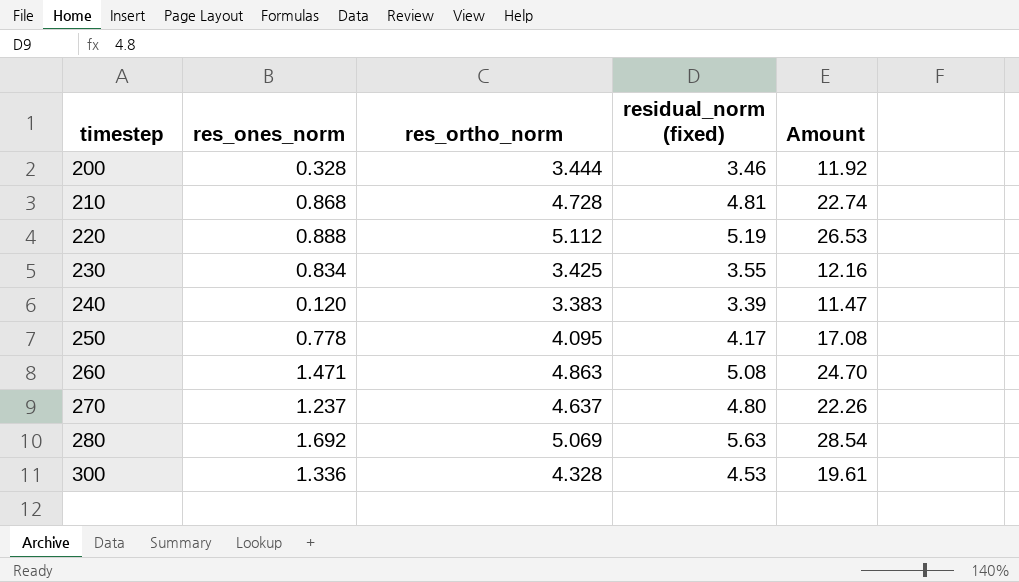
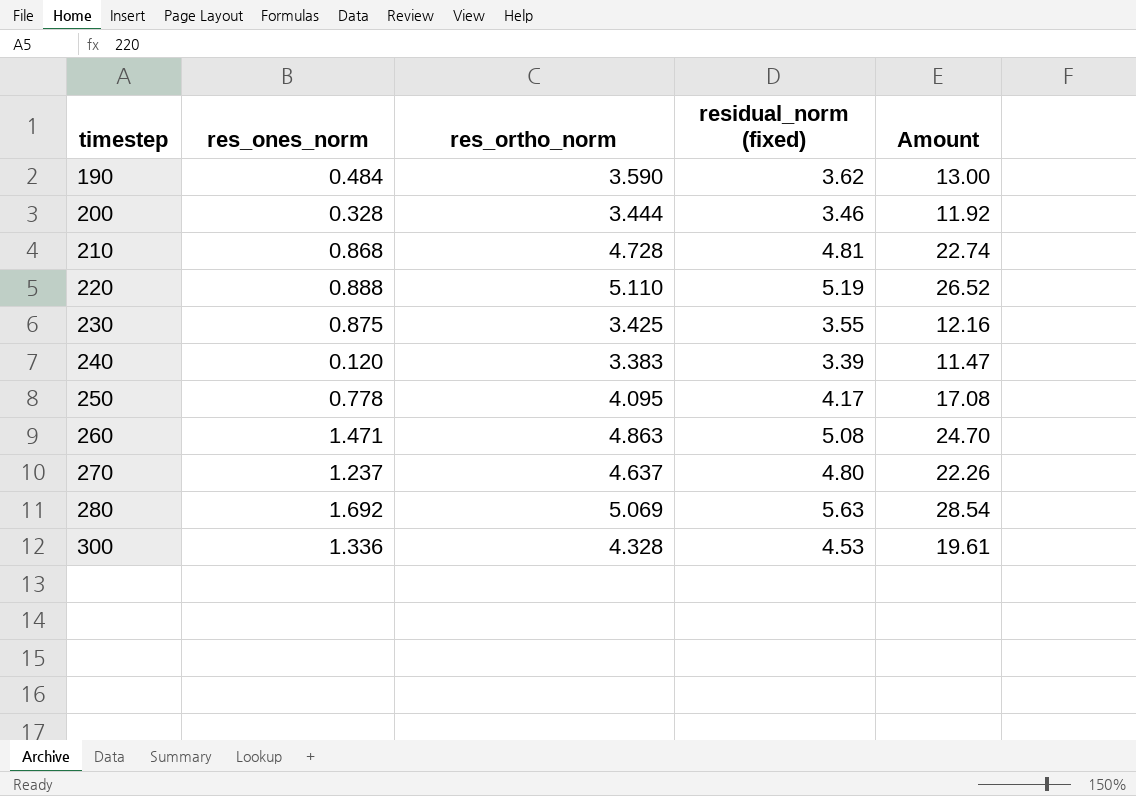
row 190: none -> 0.484 | 3.590 | 3.62 | 13.00
220 | res_ortho_norm: 5.112 -> 5.110
220 | Amount: 26.53 -> 26.52
230 | res_ones_norm: 0.834 -> 0.875

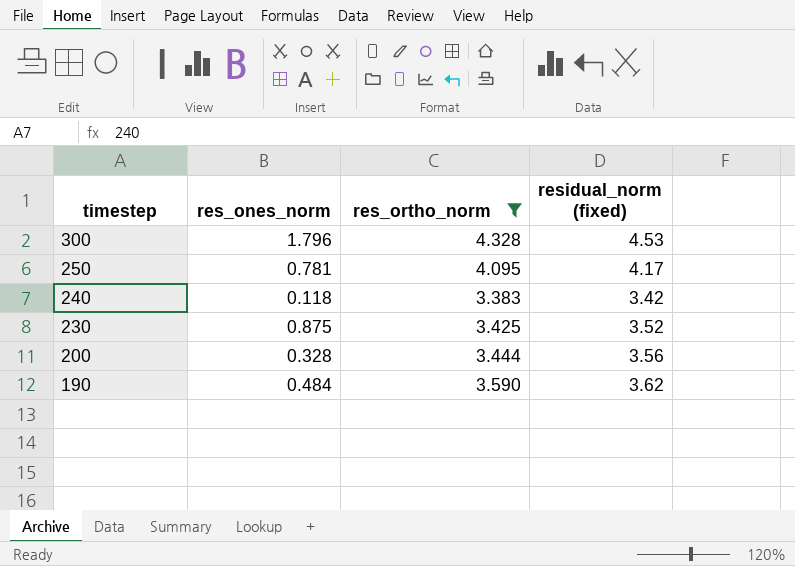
filter: none -> res_ortho_norm <= 4.328
row order: timestep ascending -> timestep descending
column Amount | formula: [res_ortho_norm] * [residual_norm (fixed)] -> none
300 | res_ones_norm: 1.336 -> 1.796
250 | res_ones_norm: 0.778 -> 0.781
240 | res_ones_norm: 0.120 -> 0.118
240 | residual_norm (fixed): 3.39 -> 3.42
230 | residual_norm (fixed): 3.55 -> 3.52
200 | residual_norm (fixed): 3.46 -> 3.56

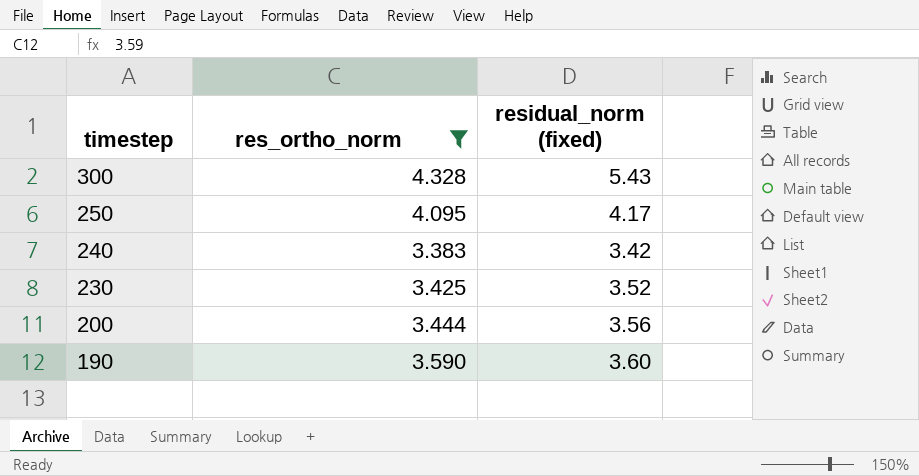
column res_ones_norm | position: 2 -> none
300 | residual_norm (fixed): 4.53 -> 5.43
190 | residual_norm (fixed): 3.62 -> 3.60

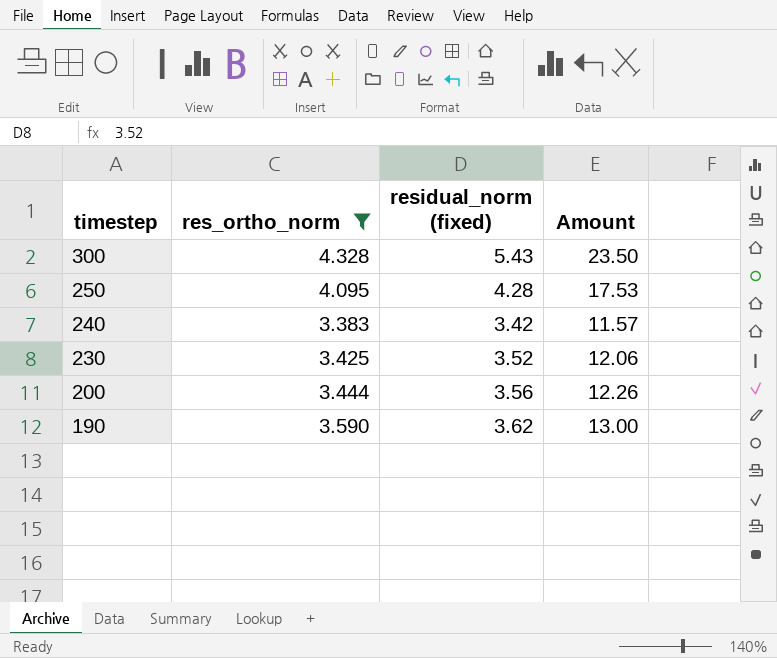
column Amount | formula: none -> [res_ortho_norm] * [residual_norm (fixed)]
250 | residual_norm (fixed): 4.17 -> 4.28
190 | residual_norm (fixed): 3.60 -> 3.62

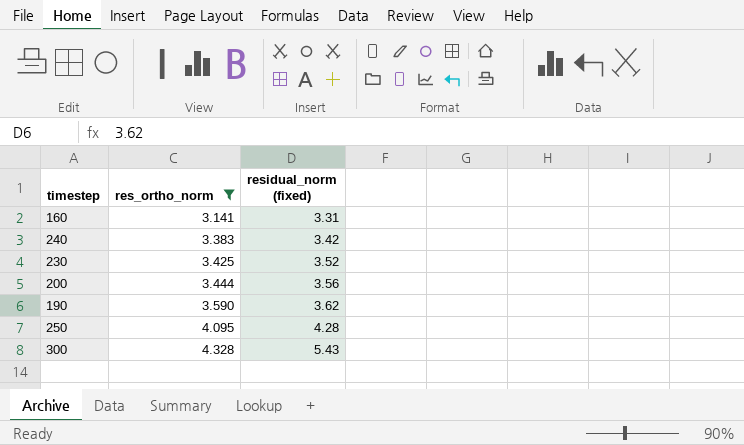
row order: timestep descending -> res_ortho_norm ascending
column Amount | formula: [res_ortho_norm] * [residual_norm (fixed)] -> none
row 160: none -> 3.141 | 3.31

